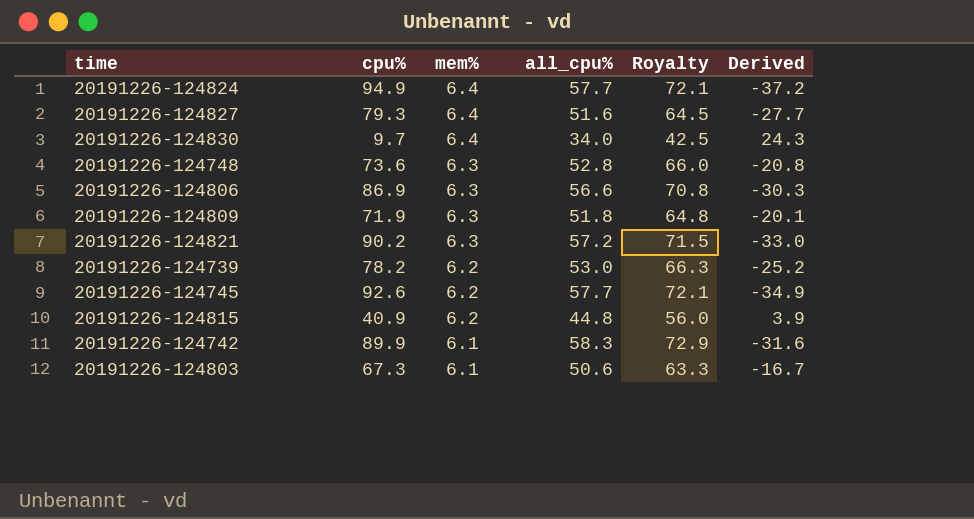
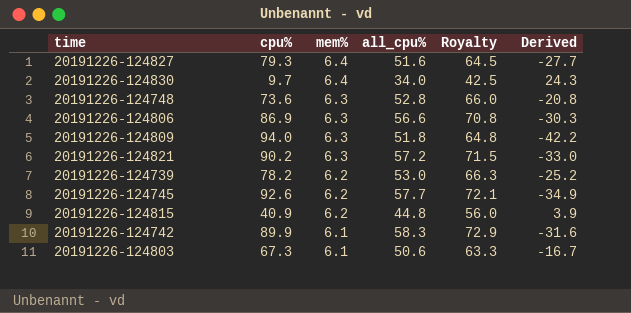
row 20191226-124824: 94.9 | 6.4 | 57.7 | 72.1 | -37.2 -> none
20191226-124809 | cpu%: 71.9 -> 94.0
20191226-124809 | Derived: -20.1 -> -42.2

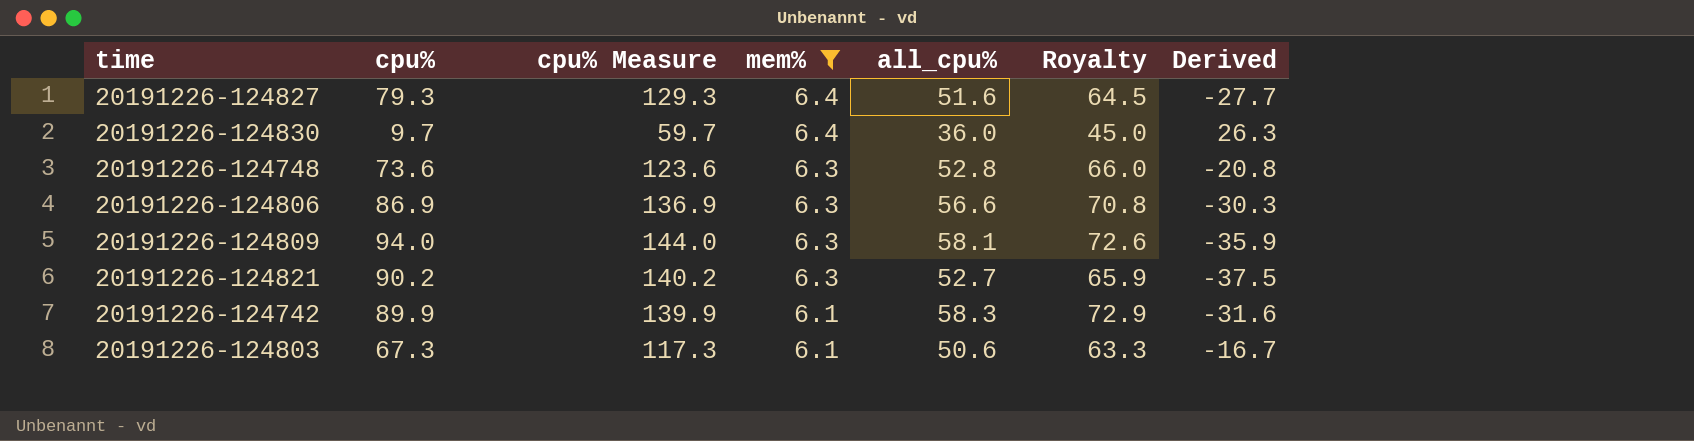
filter: none -> mem% != 6.2
column cpu% Measure | formula: none -> [cpu%] + 50
20191226-124830 | all_cpu%: 34.0 -> 36.0
20191226-124830 | Royalty: 42.5 -> 45.0
20191226-124830 | Derived: 24.3 -> 26.3
20191226-124809 | all_cpu%: 51.8 -> 58.1
20191226-124809 | Royalty: 64.8 -> 72.6
20191226-124809 | Derived: -42.2 -> -35.9
20191226-124821 | all_cpu%: 57.2 -> 52.7
20191226-124821 | Royalty: 71.5 -> 65.9
20191226-124821 | Derived: -33.0 -> -37.5

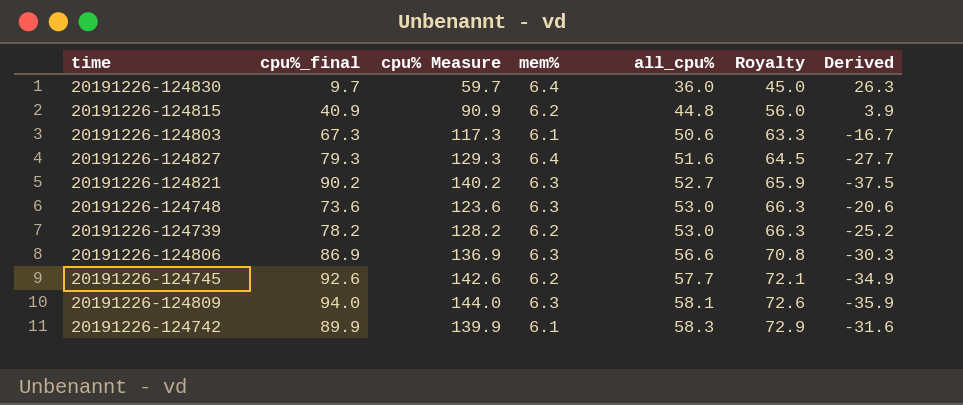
filter: mem% != 6.2 -> none
row order: mem% descending -> all_cpu% ascending
column name: cpu% -> cpu%_final
20191226-124748 | all_cpu%: 52.8 -> 53.0
20191226-124748 | Royalty: 66.0 -> 66.3
20191226-124748 | Derived: -20.8 -> -20.6

